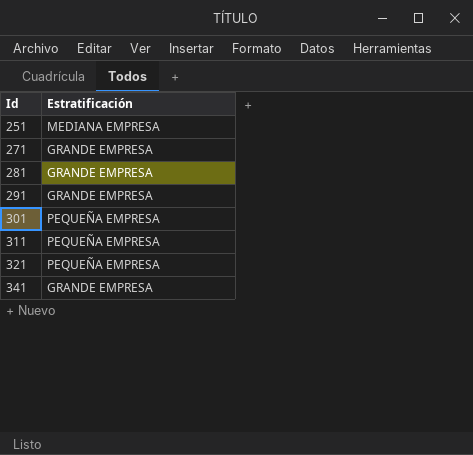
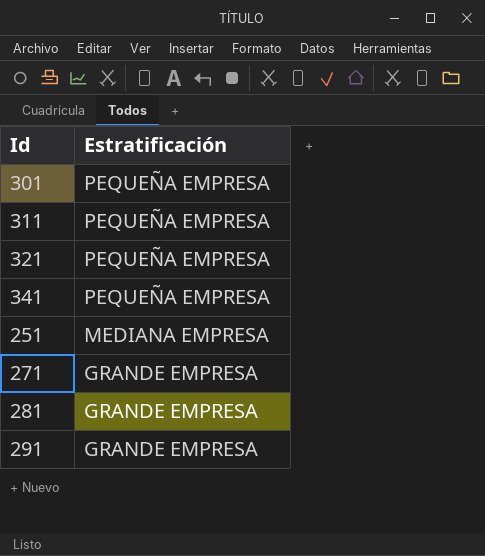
row order: Id ascending -> Estratificación descending
341 | Estratificación: GRANDE EMPRESA -> PEQUEÑA EMPRESA

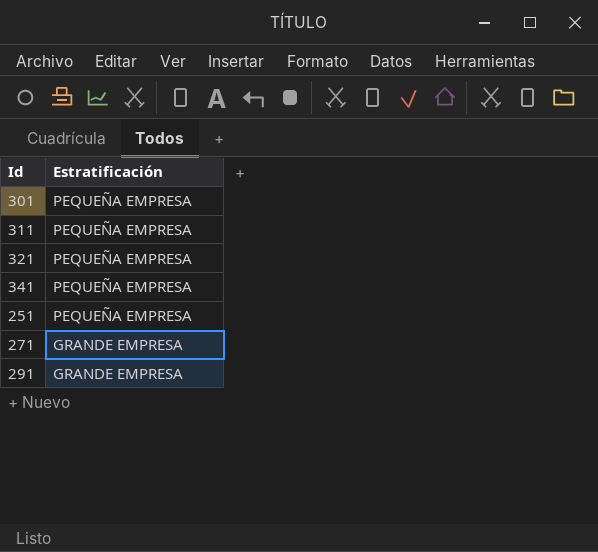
row 281: GRANDE EMPRESA -> none
251 | Estratificación: MEDIANA EMPRESA -> PEQUEÑA EMPRESA

